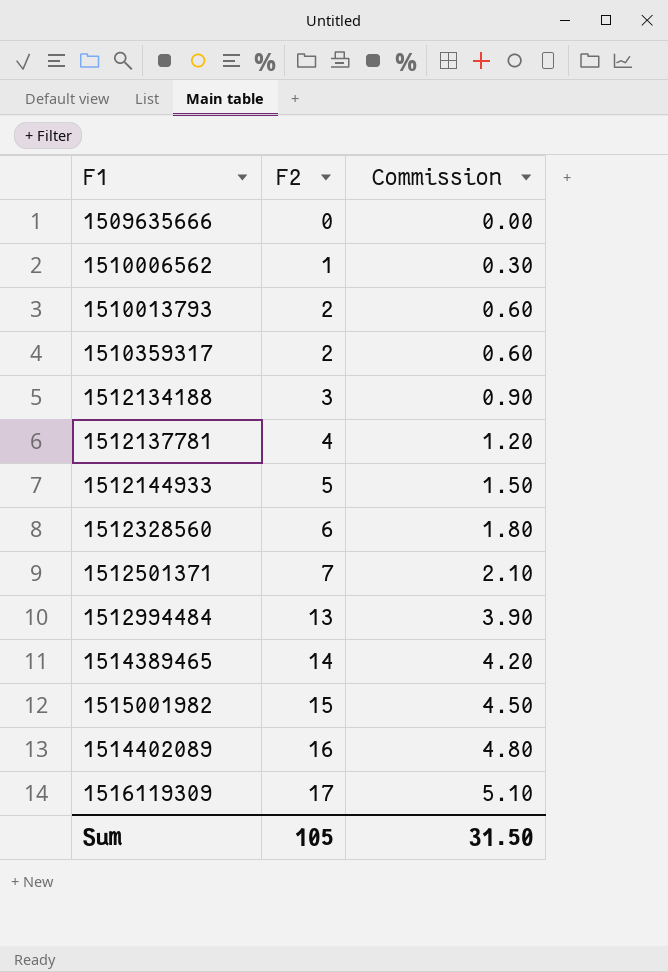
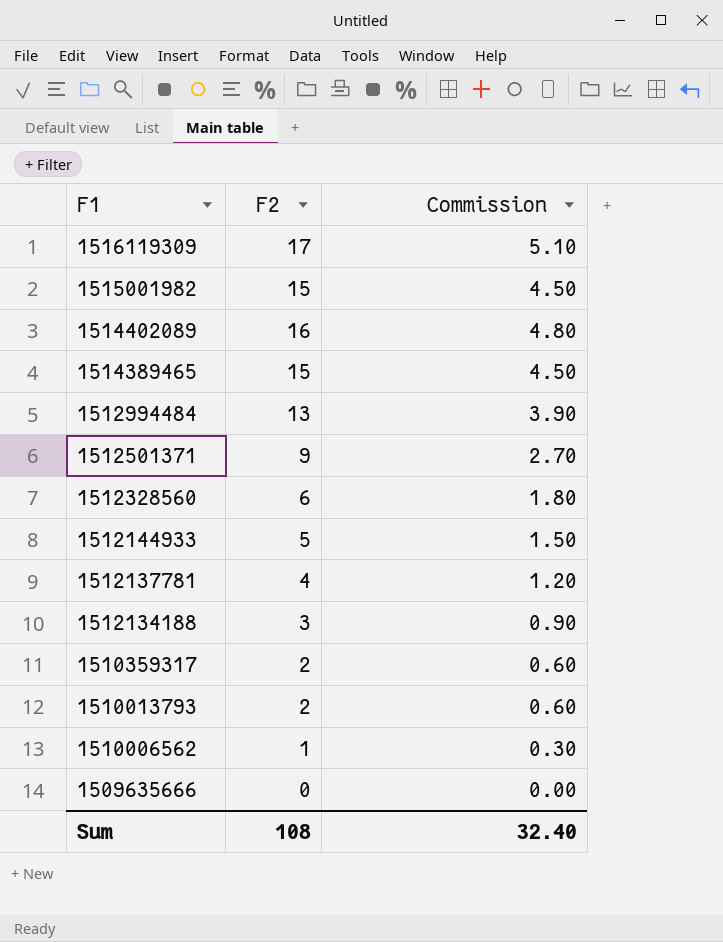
row order: F2 ascending -> F1 descending
1514389465 | F2: 14 -> 15
1514389465 | Commission: 4.20 -> 4.50
1512501371 | F2: 7 -> 9
1512501371 | Commission: 2.10 -> 2.70
Sum | F2: 105 -> 108
Sum | Commission: 31.50 -> 32.40

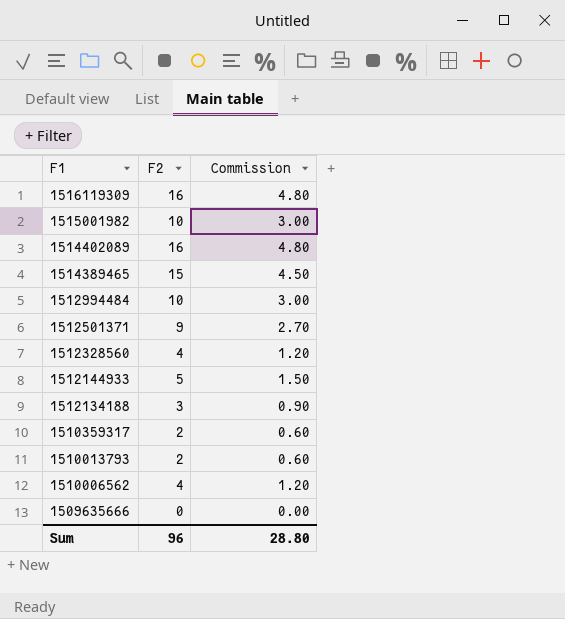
row 1512137781: 4 | 1.20 -> none
1516119309 | F2: 17 -> 16
1516119309 | Commission: 5.10 -> 4.80
1515001982 | F2: 15 -> 10
1515001982 | Commission: 4.50 -> 3.00
1512994484 | F2: 13 -> 10
1512994484 | Commission: 3.90 -> 3.00
1512328560 | F2: 6 -> 4
1512328560 | Commission: 1.80 -> 1.20
1510006562 | F2: 1 -> 4
1510006562 | Commission: 0.30 -> 1.20
Sum | F2: 108 -> 96
Sum | Commission: 32.40 -> 28.80

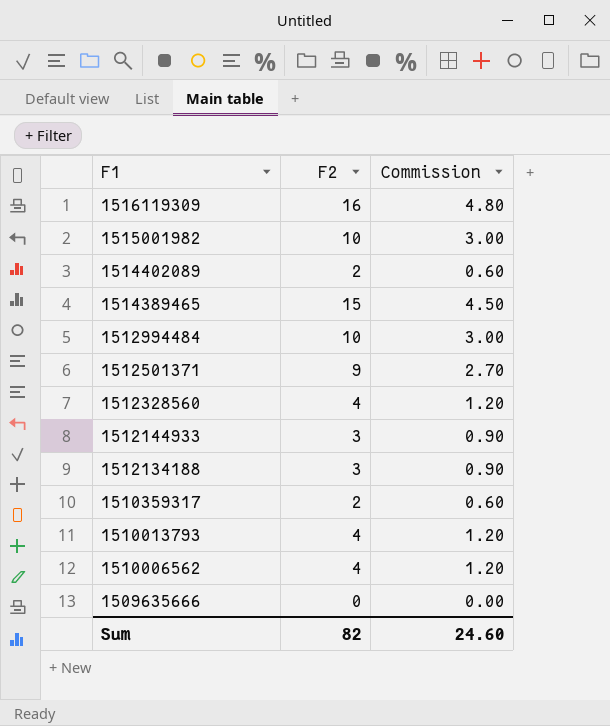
1514402089 | F2: 16 -> 2
1514402089 | Commission: 4.80 -> 0.60
1512144933 | F2: 5 -> 3
1512144933 | Commission: 1.50 -> 0.90
1510013793 | F2: 2 -> 4
1510013793 | Commission: 0.60 -> 1.20
Sum | F2: 96 -> 82
Sum | Commission: 28.80 -> 24.60

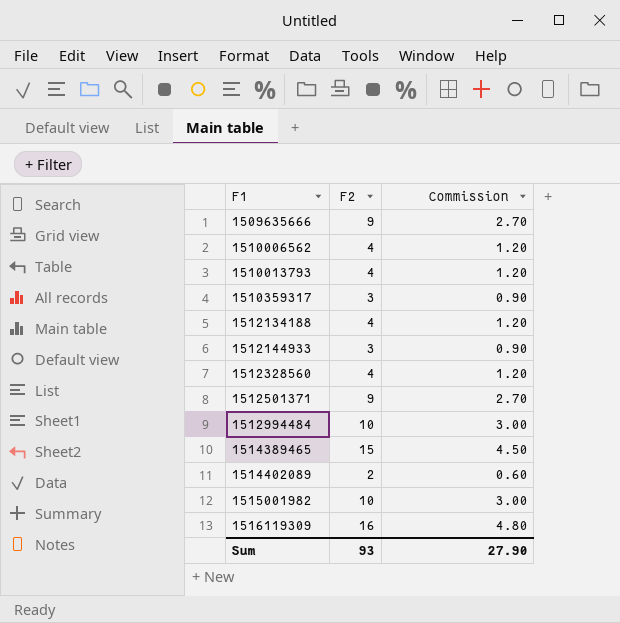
row order: F1 descending -> F1 ascending
1509635666 | F2: 0 -> 9
1509635666 | Commission: 0.00 -> 2.70
1510359317 | F2: 2 -> 3
1510359317 | Commission: 0.60 -> 0.90
1512134188 | F2: 3 -> 4
1512134188 | Commission: 0.90 -> 1.20
Sum | F2: 82 -> 93
Sum | Commission: 24.60 -> 27.90

